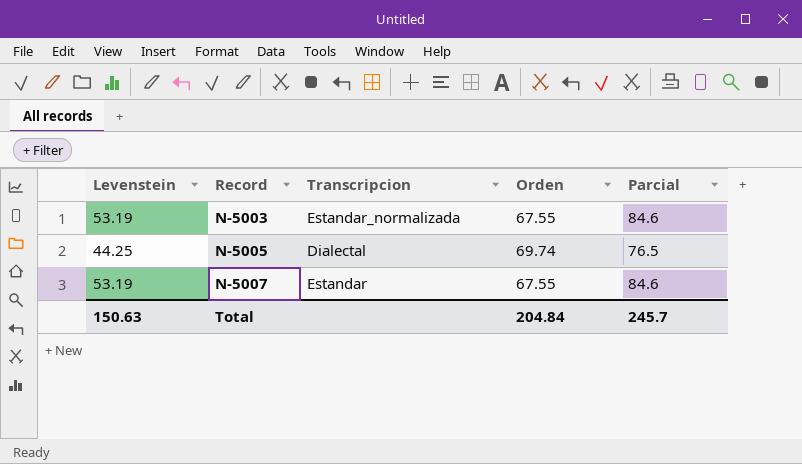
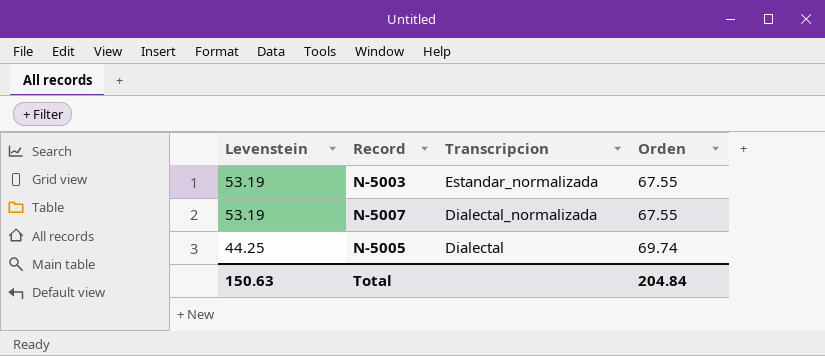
row order: Record ascending -> Levenstein descending
column Parcial | position: 5 -> none
N-5007 | Transcripcion: Estandar -> Dialectal_normalizada

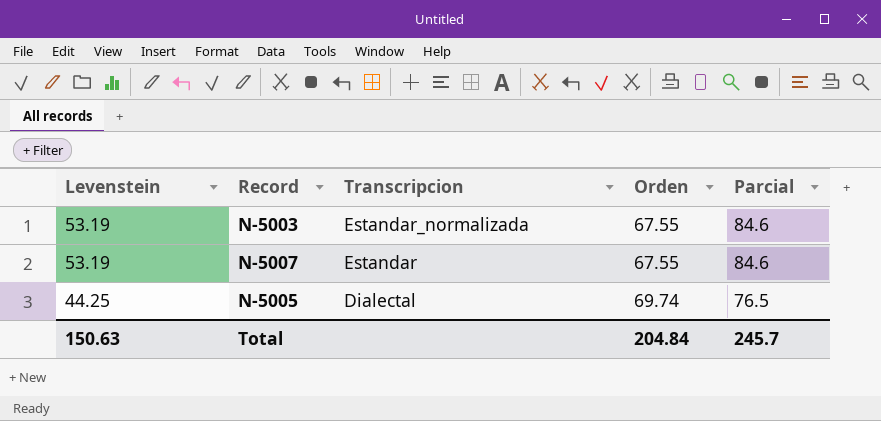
column Parcial | position: none -> 5
N-5007 | Transcripcion: Dialectal_normalizada -> Estandar

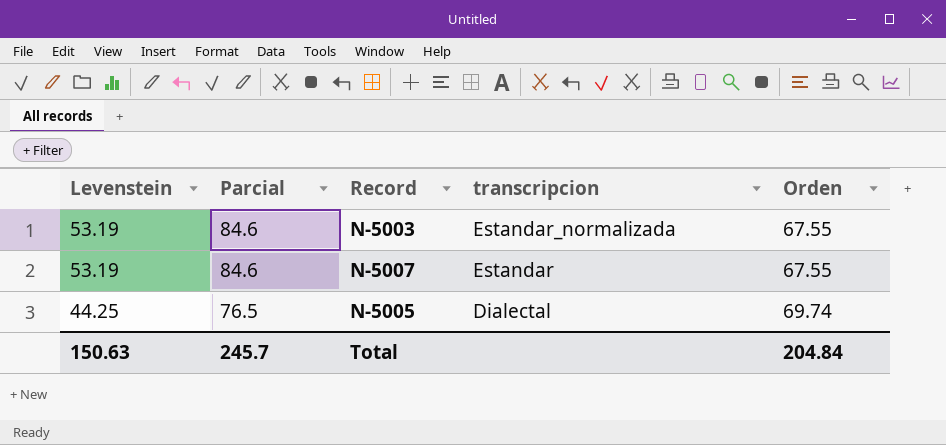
column Parcial | position: 5 -> 2
column name: Transcripcion -> transcripcion

